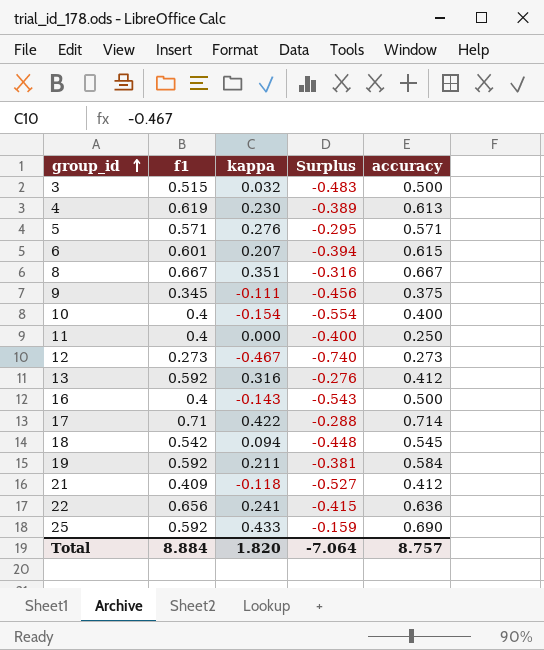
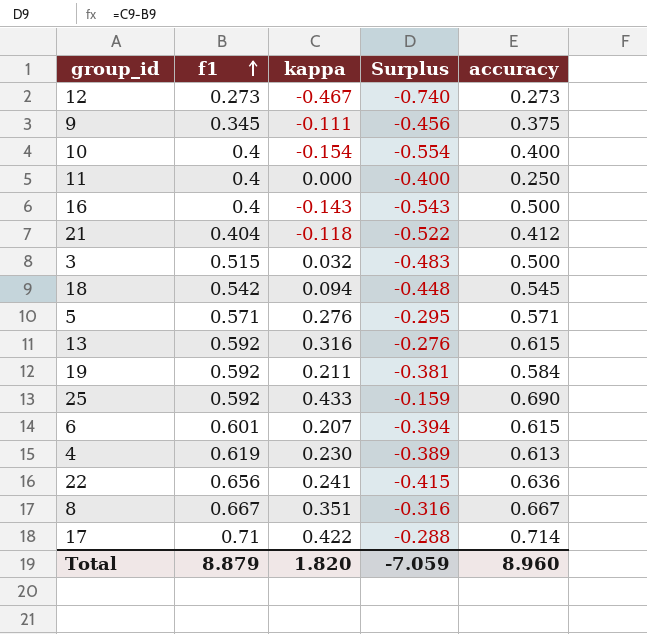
row order: group_id ascending -> f1 ascending
21 | f1: 0.409 -> 0.404
21 | Surplus: -0.527 -> -0.522
13 | accuracy: 0.412 -> 0.615
Total | f1: 8.884 -> 8.879
Total | Surplus: -7.064 -> -7.059
Total | accuracy: 8.757 -> 8.960

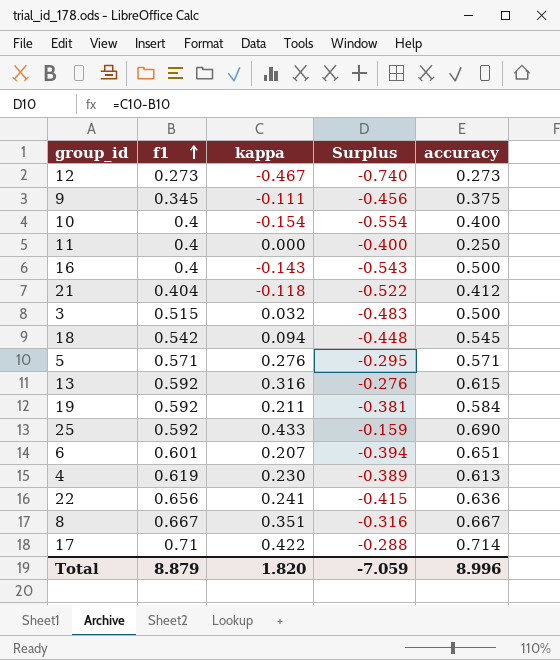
6 | accuracy: 0.615 -> 0.651
Total | accuracy: 8.960 -> 8.996

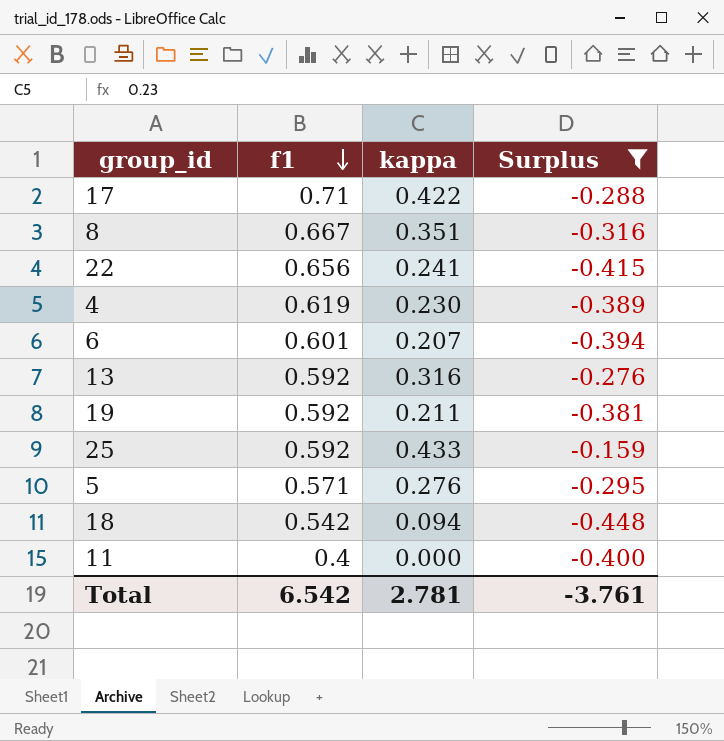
filter: none -> Surplus >= -0.448
row order: f1 ascending -> f1 descending
column accuracy | position: 5 -> none
Total | f1: 8.879 -> 6.542
Total | kappa: 1.820 -> 2.781
Total | Surplus: -7.059 -> -3.761

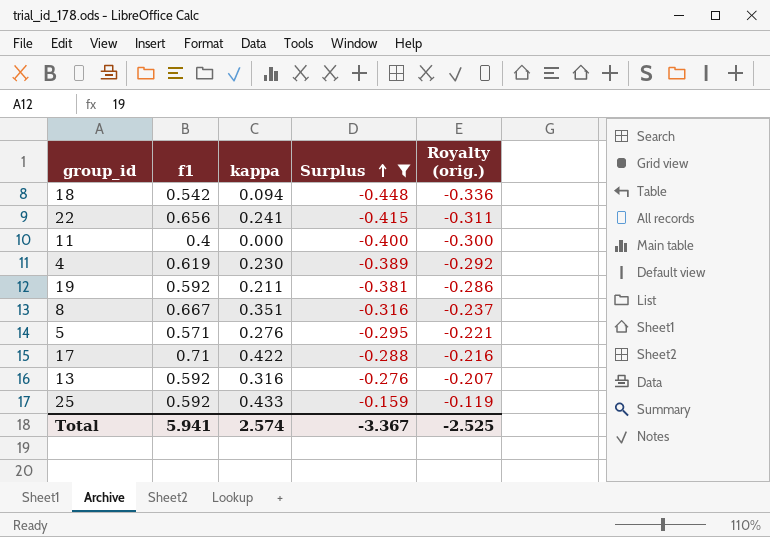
row order: f1 descending -> Surplus ascending
column Royalty (orig.) | formula: none -> [Surplus] * 0.75
row 6: 0.601 | 0.207 | -0.394 -> none
Total | f1: 6.542 -> 5.941
Total | kappa: 2.781 -> 2.574
Total | Surplus: -3.761 -> -3.367

